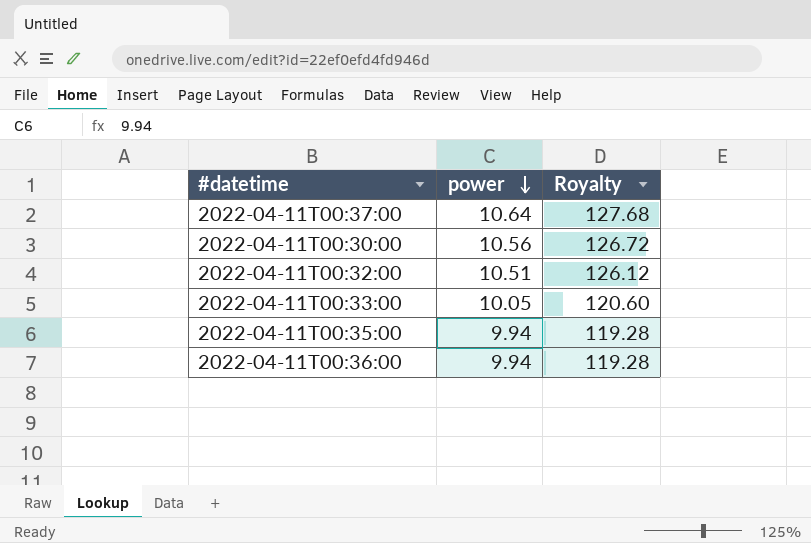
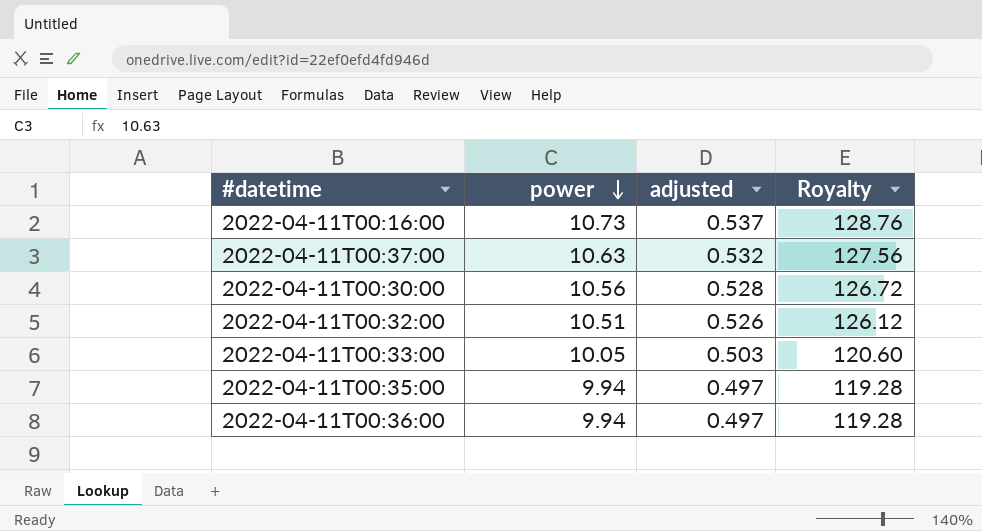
column adjusted | formula: none -> [power] * 0.05
row 2022-04-11T00:16:00: none -> 10.73 | 0.537 | 128.76
2022-04-11T00:37:00 | power: 10.64 -> 10.63
2022-04-11T00:37:00 | Royalty: 127.68 -> 127.56

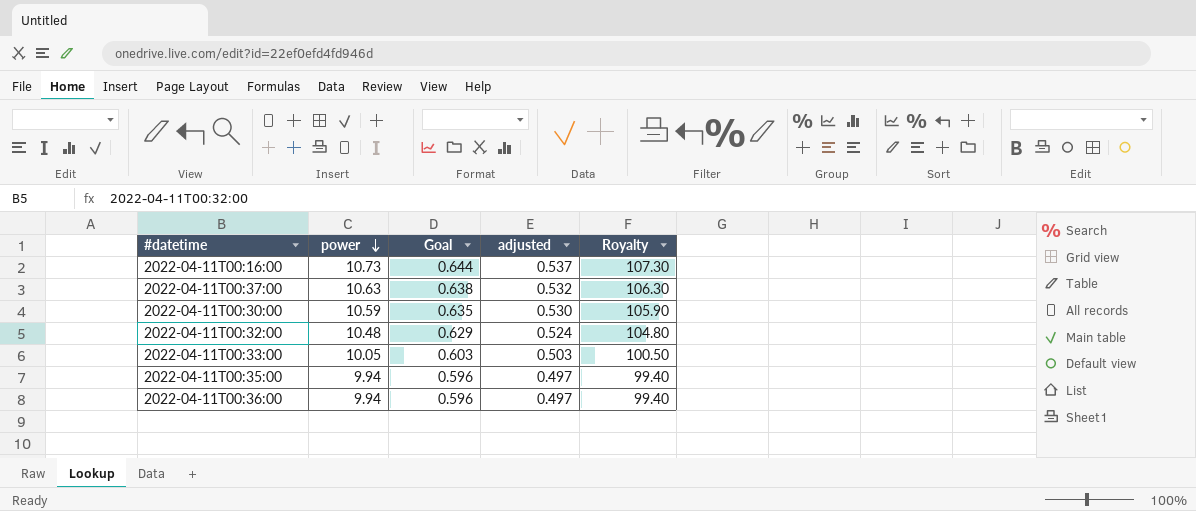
column Goal | formula: none -> [power] * 0.06
column Royalty | formula: [power] * 12 -> [power] * 10
2022-04-11T00:30:00 | power: 10.56 -> 10.59
2022-04-11T00:30:00 | adjusted: 0.528 -> 0.530
2022-04-11T00:32:00 | power: 10.51 -> 10.48
2022-04-11T00:32:00 | adjusted: 0.526 -> 0.524

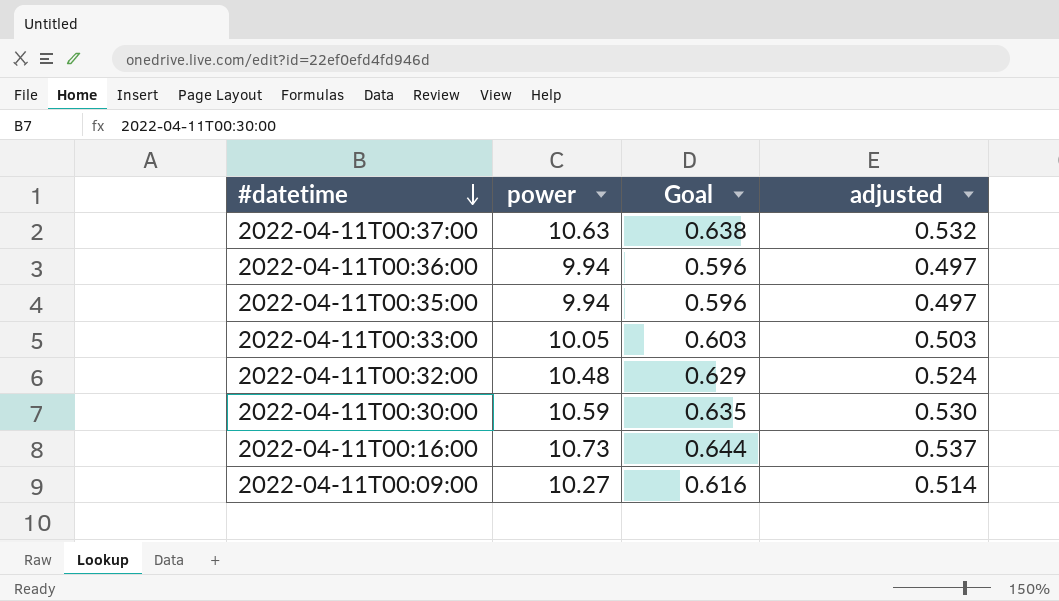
row order: power descending -> #datetime descending
column Royalty | formula: [power] * 10 -> none
row 2022-04-11T00:09:00: none -> 10.27 | 0.616 | 0.514

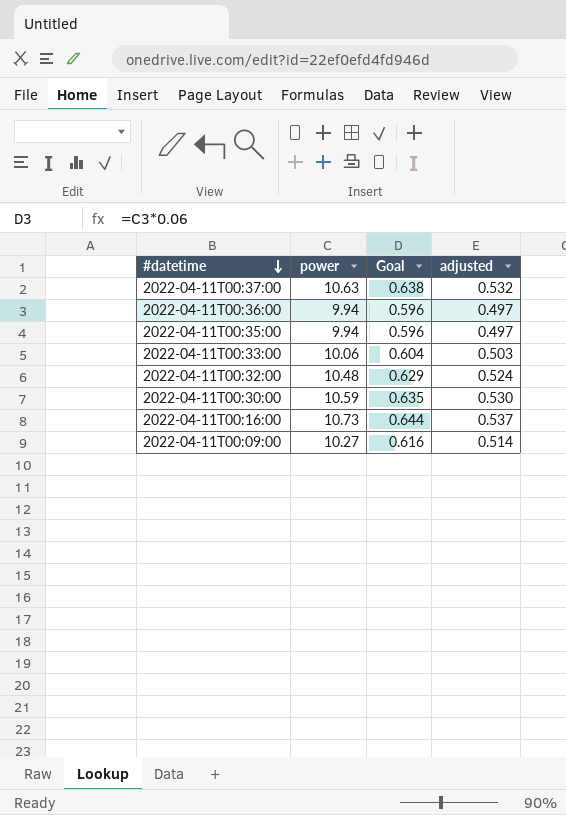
2022-04-11T00:33:00 | power: 10.05 -> 10.06
2022-04-11T00:33:00 | Goal: 0.603 -> 0.604

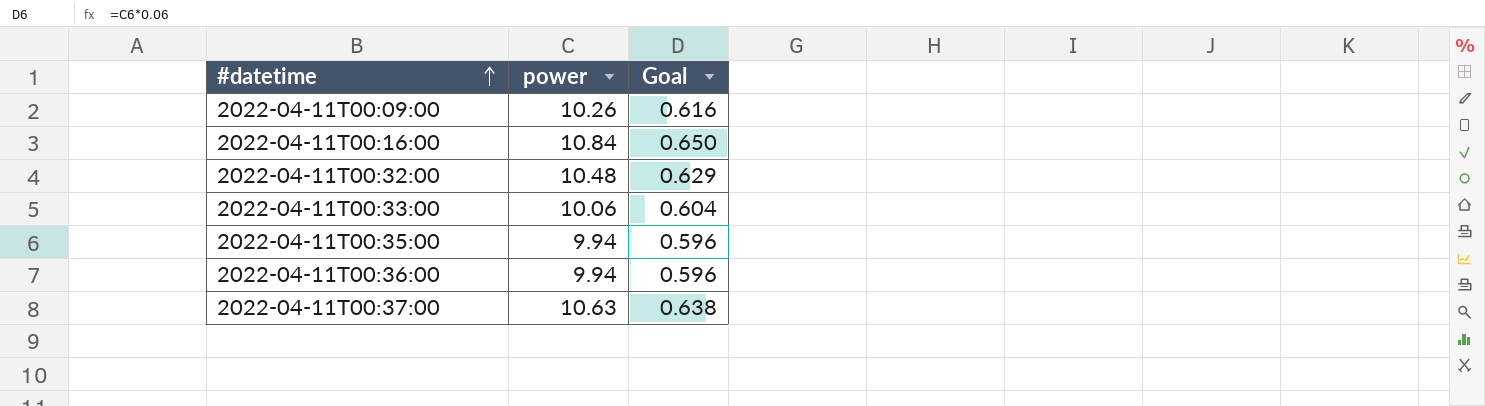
row order: #datetime descending -> #datetime ascending
column adjusted | formula: [power] * 0.05 -> none
row 2022-04-11T00:30:00: 10.59 | 0.635 | 0.530 -> none
2022-04-11T00:09:00 | power: 10.27 -> 10.26
2022-04-11T00:16:00 | power: 10.73 -> 10.84
2022-04-11T00:16:00 | Goal: 0.644 -> 0.650

